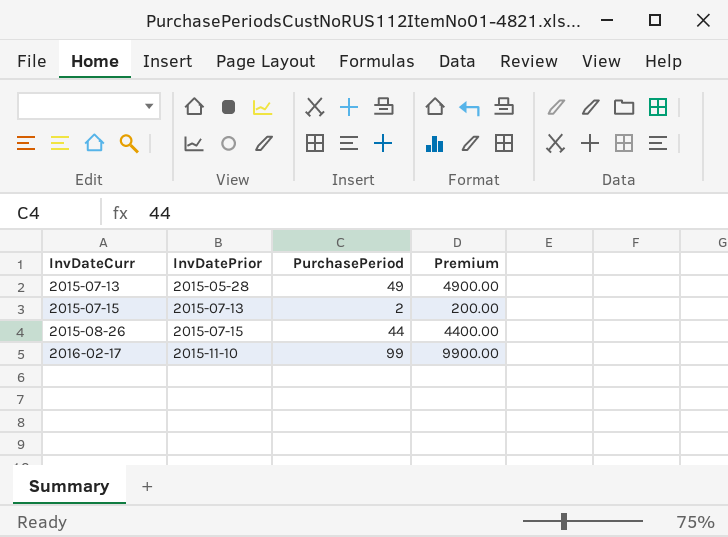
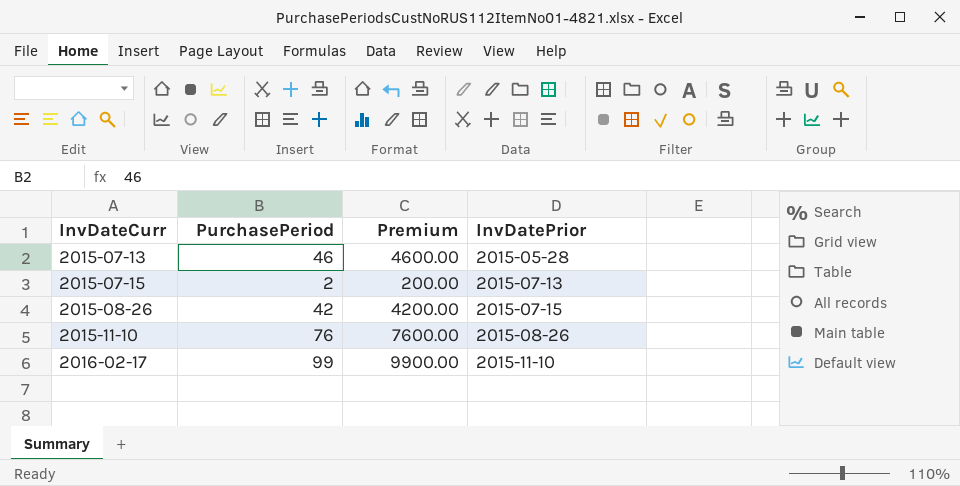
column InvDatePrior | position: 2 -> 4
2015-07-13 | PurchasePeriod: 49 -> 46
2015-07-13 | Premium: 4900.00 -> 4600.00
2015-08-26 | PurchasePeriod: 44 -> 42
2015-08-26 | Premium: 4400.00 -> 4200.00
row 2015-11-10: none -> 76 | 7600.00 | 2015-08-26

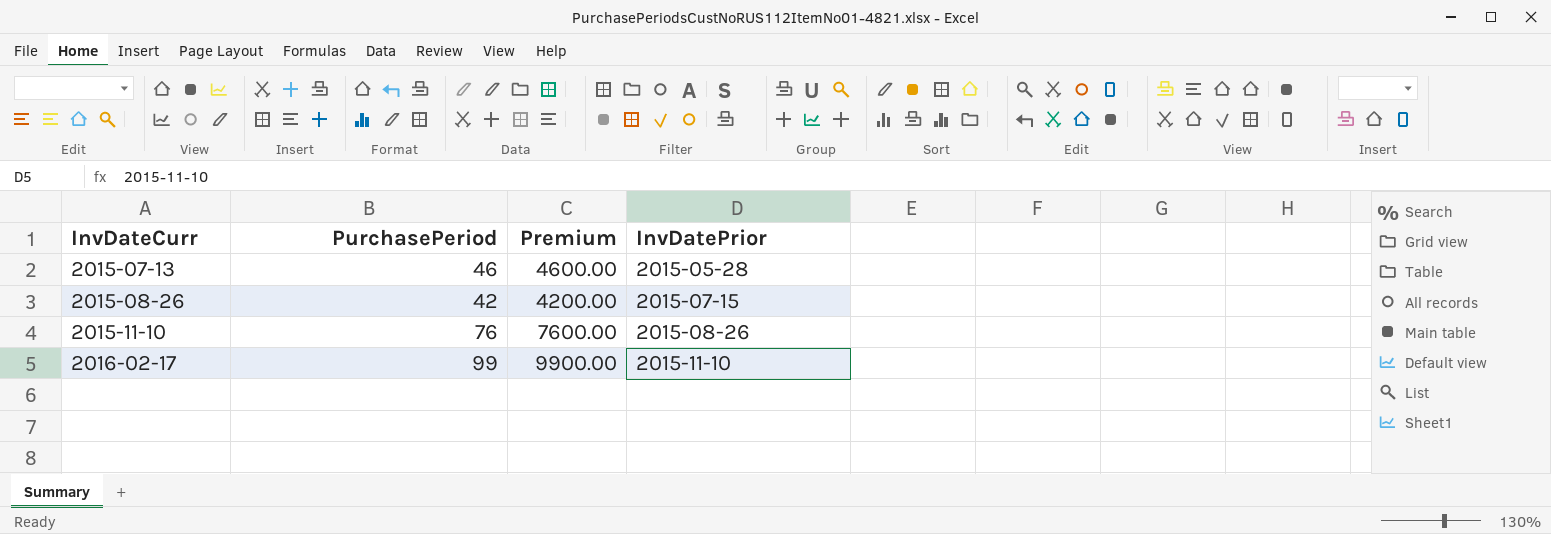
row 2015-07-15: 2 | 200.00 | 2015-07-13 -> none

